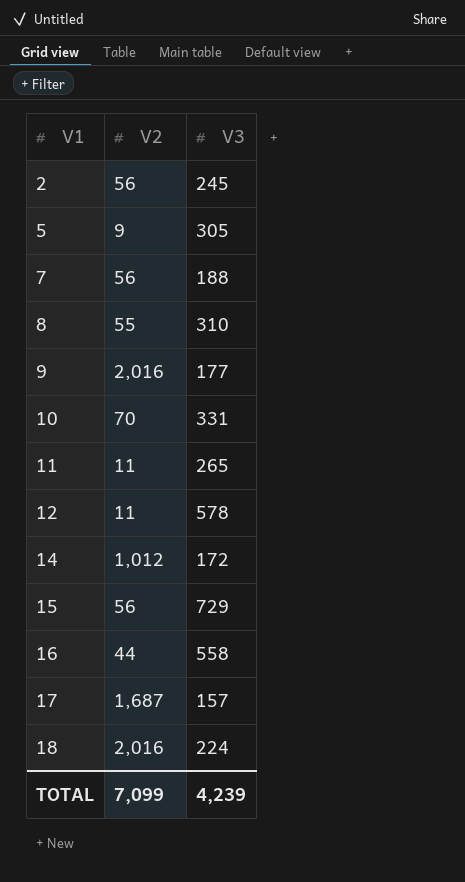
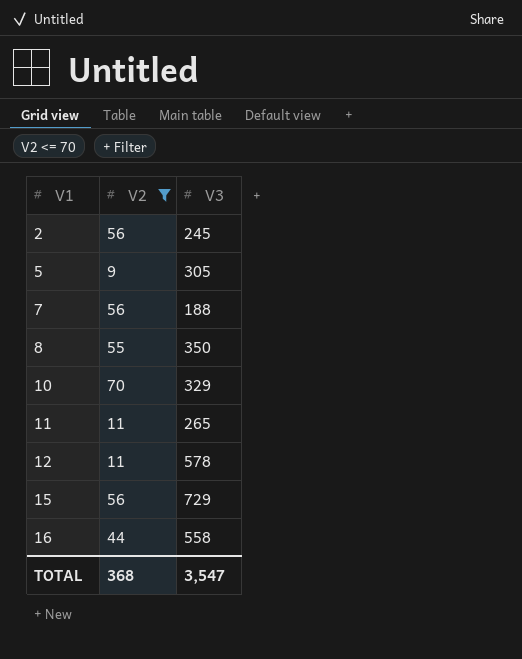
filter: none -> V2 <= 70
8 | V3: 310 -> 350
10 | V3: 331 -> 329
TOTAL | V2: 7,099 -> 368
TOTAL | V3: 4,239 -> 3,547

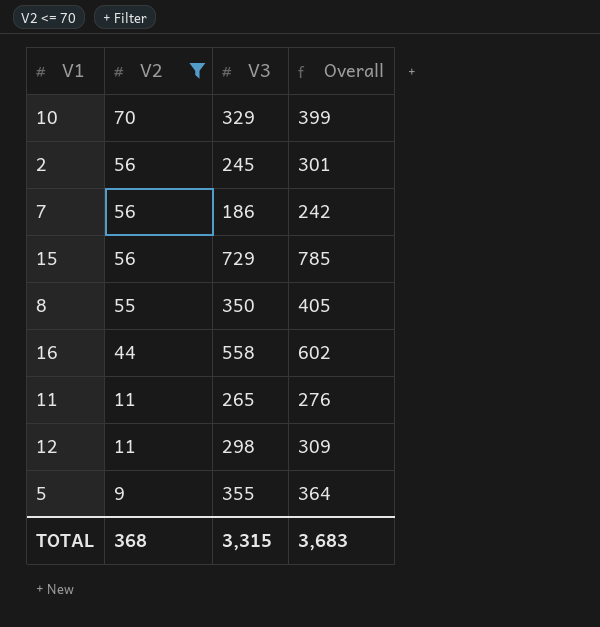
row order: V1 ascending -> V2 descending
column Overall | formula: none -> [V2] + [V3]
7 | V3: 188 -> 186
12 | V3: 578 -> 298
5 | V3: 305 -> 355
TOTAL | V3: 3,547 -> 3,315

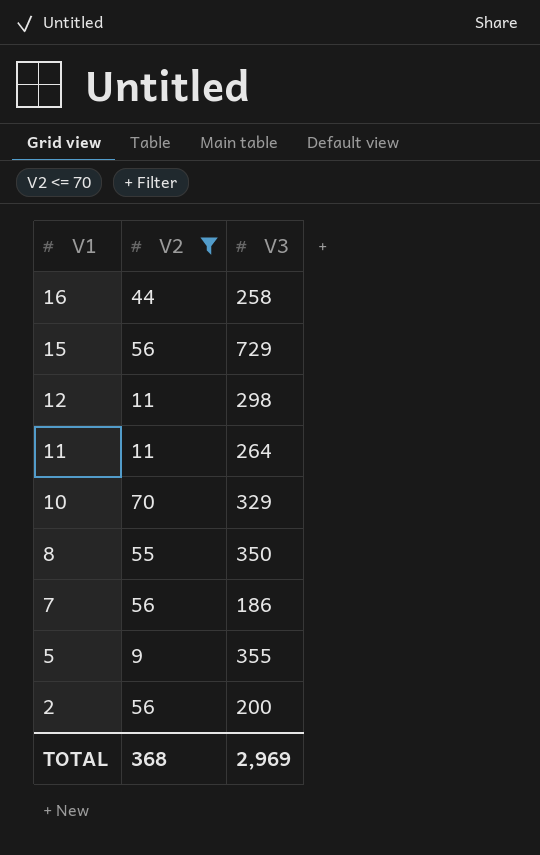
row order: V2 descending -> V1 descending
column Overall | formula: [V2] + [V3] -> none
16 | V3: 558 -> 258
11 | V3: 265 -> 264
2 | V3: 245 -> 200
TOTAL | V3: 3,315 -> 2,969

